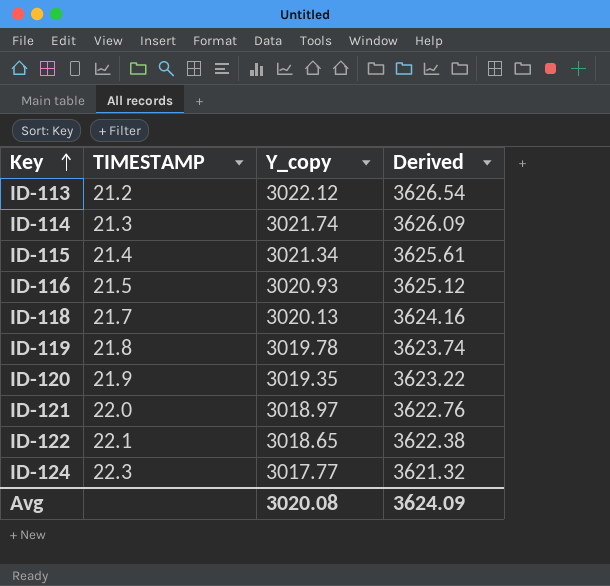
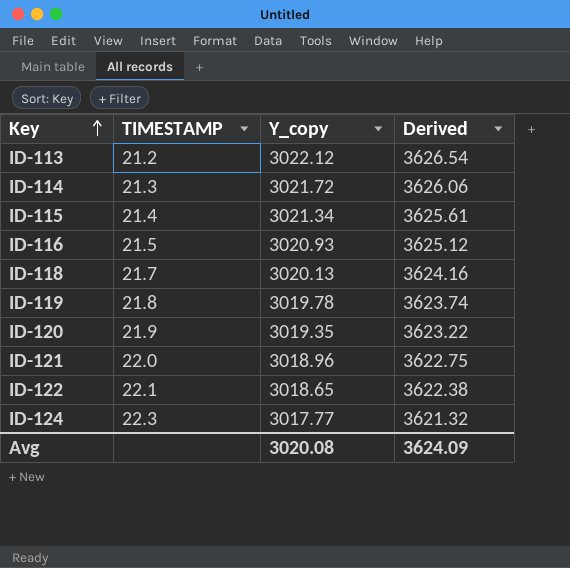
ID-114 | Y_copy: 3021.74 -> 3021.72
ID-114 | Derived: 3626.09 -> 3626.06
ID-121 | Y_copy: 3018.97 -> 3018.96
ID-121 | Derived: 3622.76 -> 3622.75

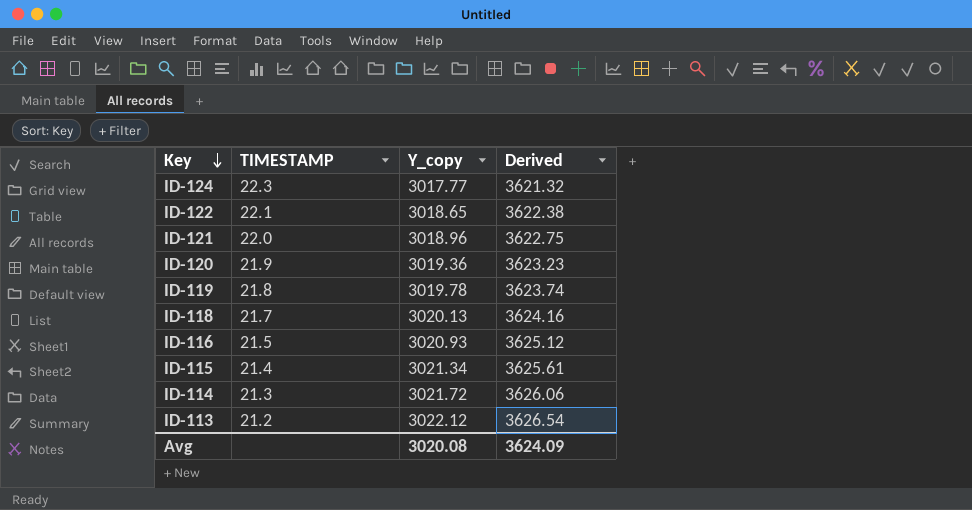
row order: Key ascending -> Key descending
ID-120 | Y_copy: 3019.35 -> 3019.36
ID-120 | Derived: 3623.22 -> 3623.23

